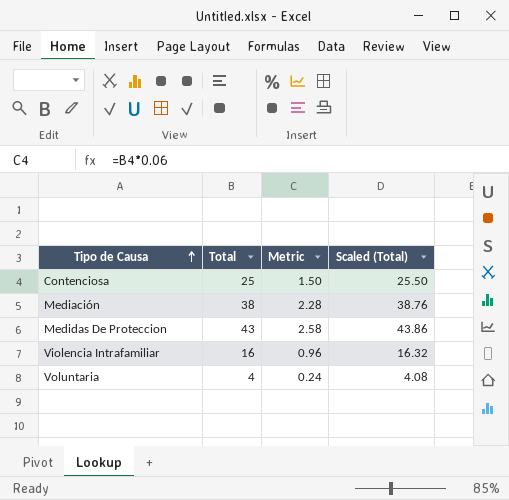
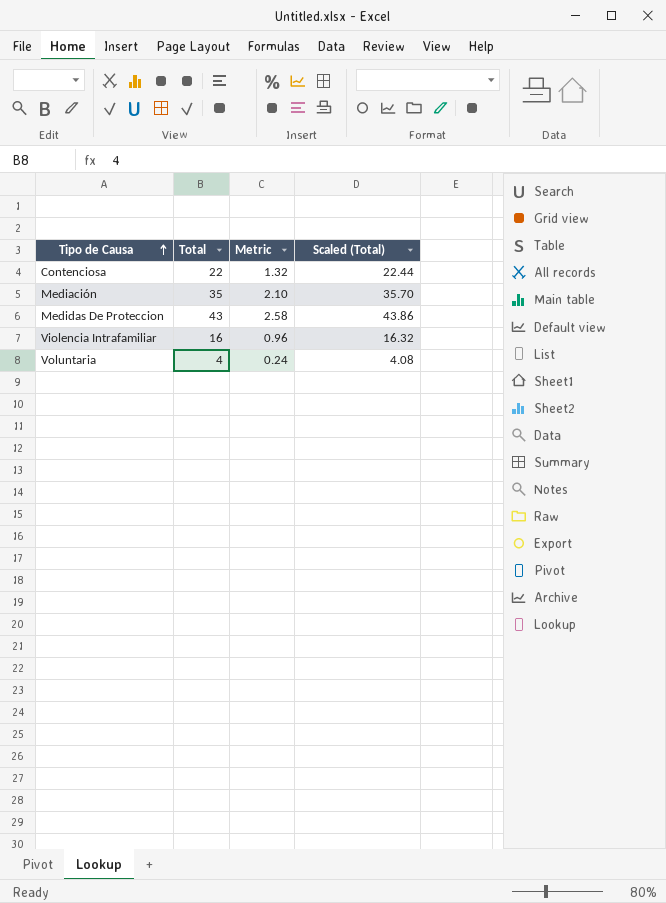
Contenciosa | Total: 25 -> 22
Contenciosa | Metric: 1.50 -> 1.32
Contenciosa | Scaled (Total): 25.50 -> 22.44
Mediación | Total: 38 -> 35
Mediación | Metric: 2.28 -> 2.10
Mediación | Scaled (Total): 38.76 -> 35.70

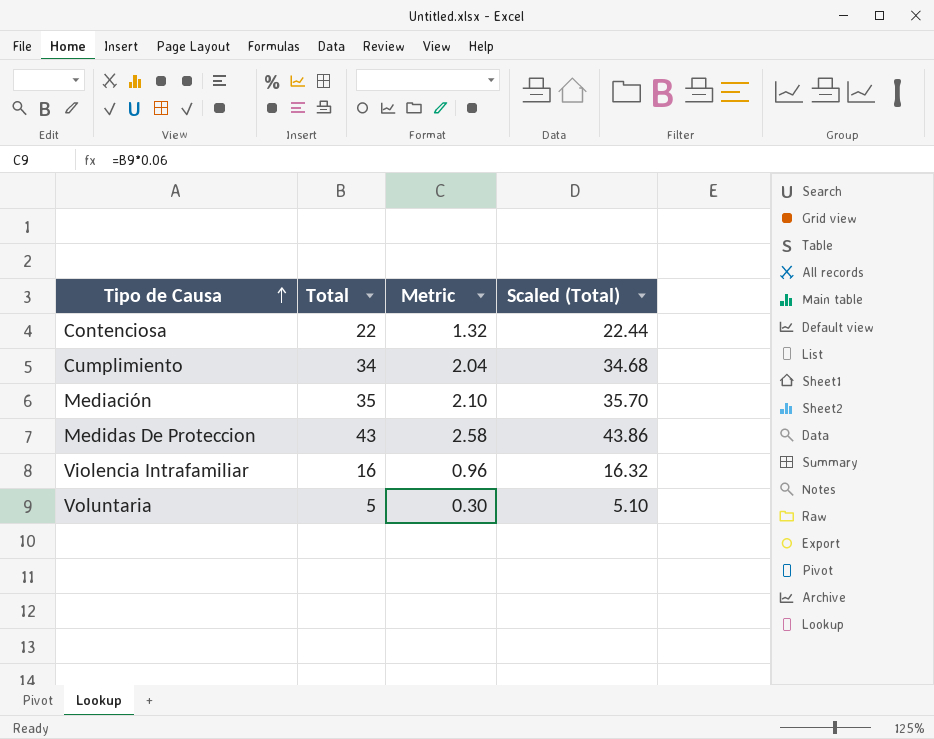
row Cumplimiento: none -> 34 | 2.04 | 34.68
Voluntaria | Total: 4 -> 5
Voluntaria | Metric: 0.24 -> 0.30
Voluntaria | Scaled (Total): 4.08 -> 5.10

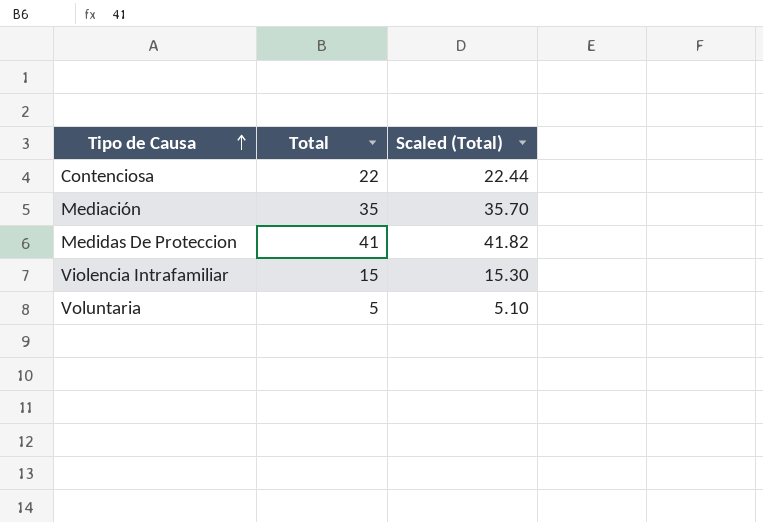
column Metric | formula: [Total] * 0.06 -> none
row Cumplimiento: 34 | 2.04 | 34.68 -> none
Medidas De Proteccion | Total: 43 -> 41
Medidas De Proteccion | Scaled (Total): 43.86 -> 41.82
Violencia Intrafamiliar | Total: 16 -> 15
Violencia Intrafamiliar | Scaled (Total): 16.32 -> 15.30

